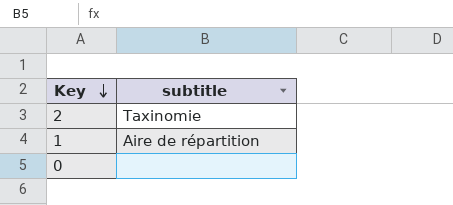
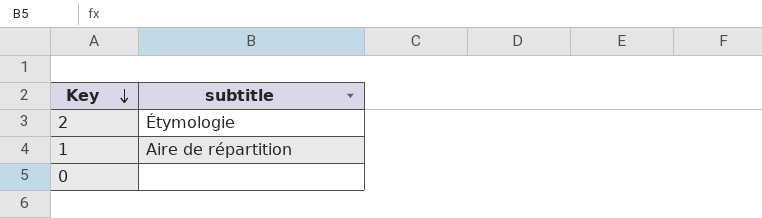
2 | subtitle: Taxinomie -> Étymologie

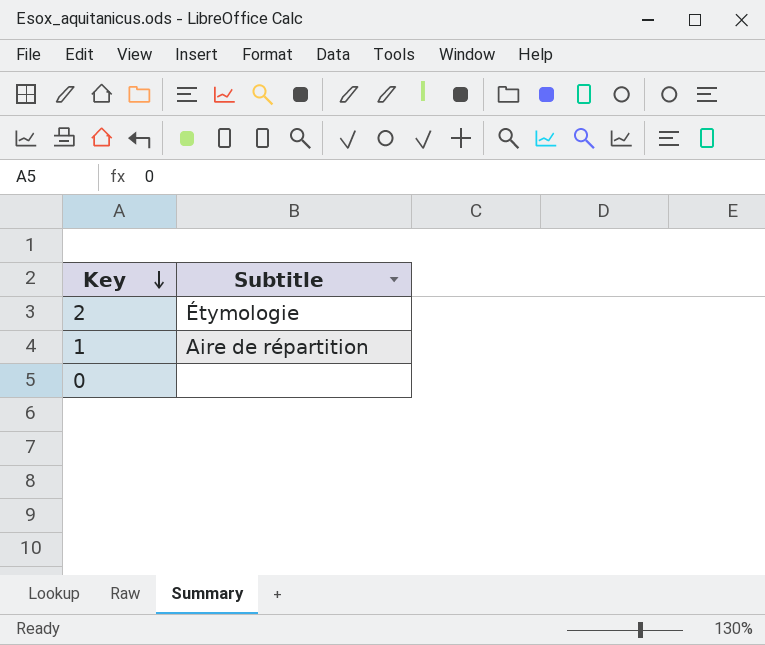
column name: subtitle -> Subtitle

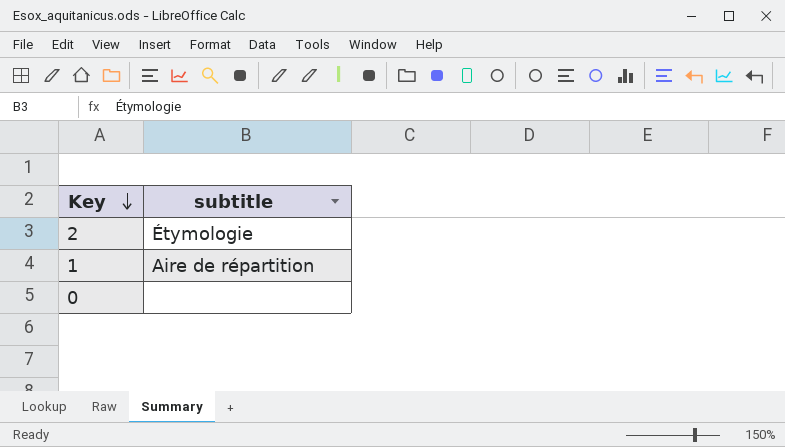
column name: Subtitle -> subtitle

